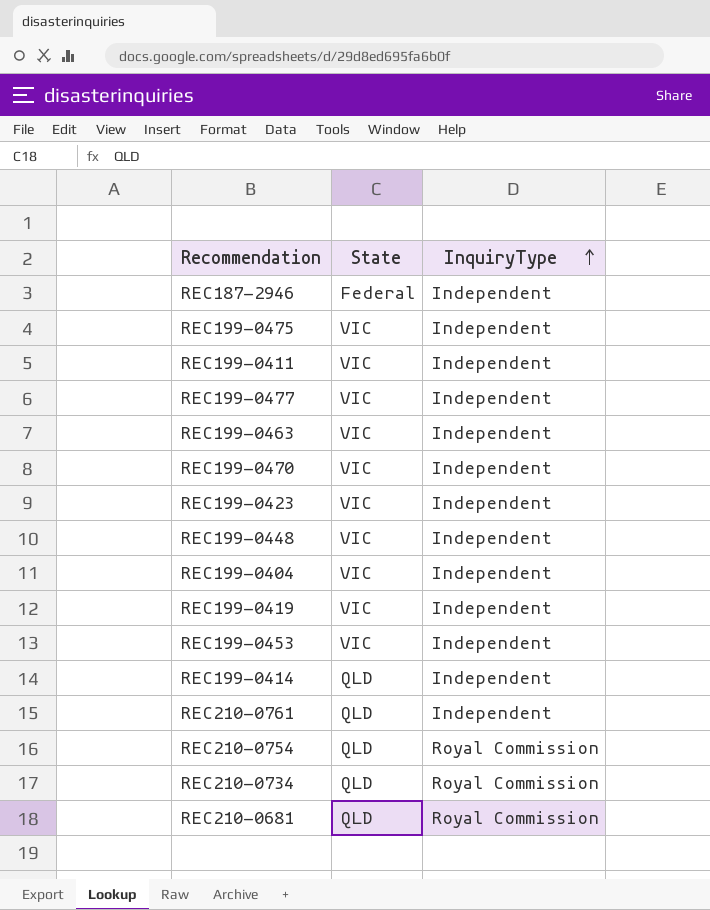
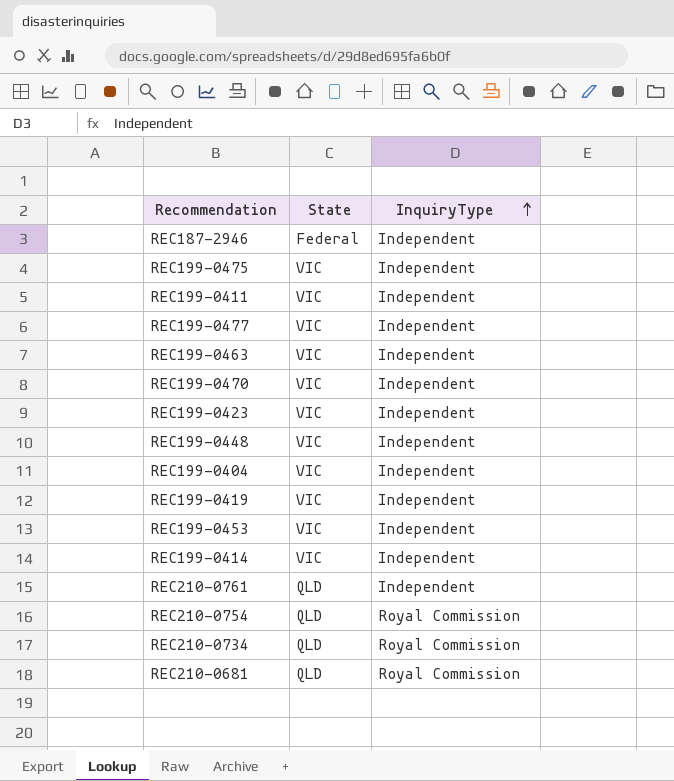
REC199-0414 | State: QLD -> VIC

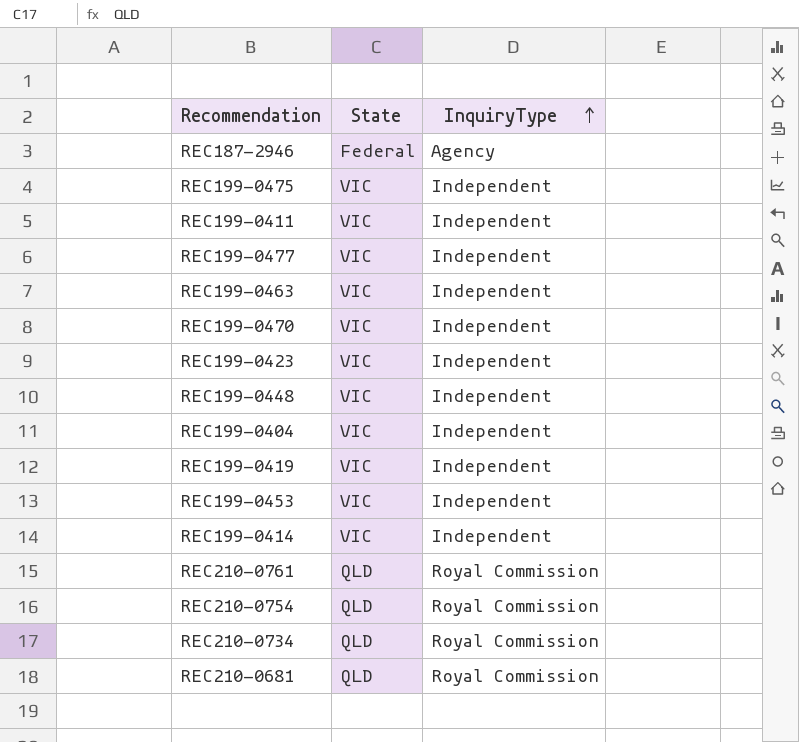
REC187-2946 | InquiryType: Independent -> Agency
REC210-0761 | InquiryType: Independent -> Royal Commission

